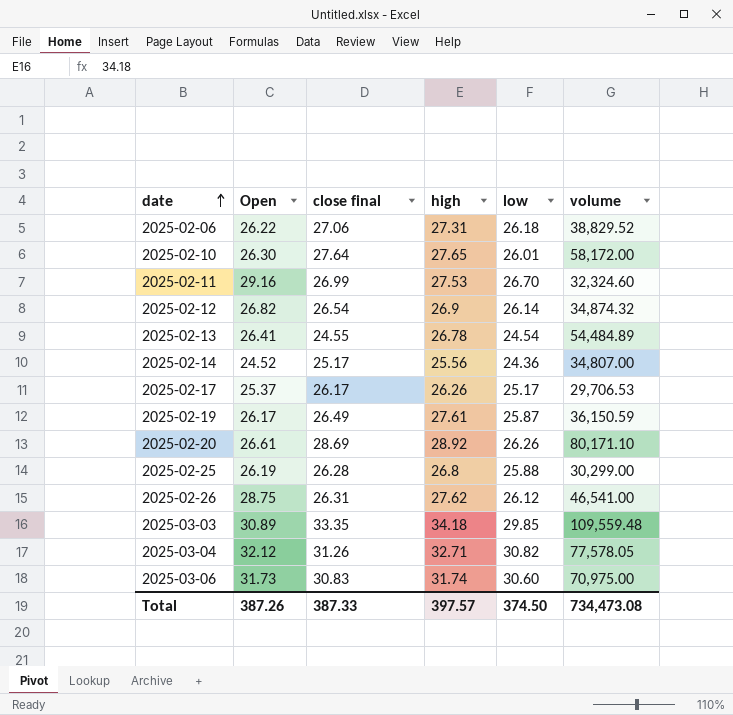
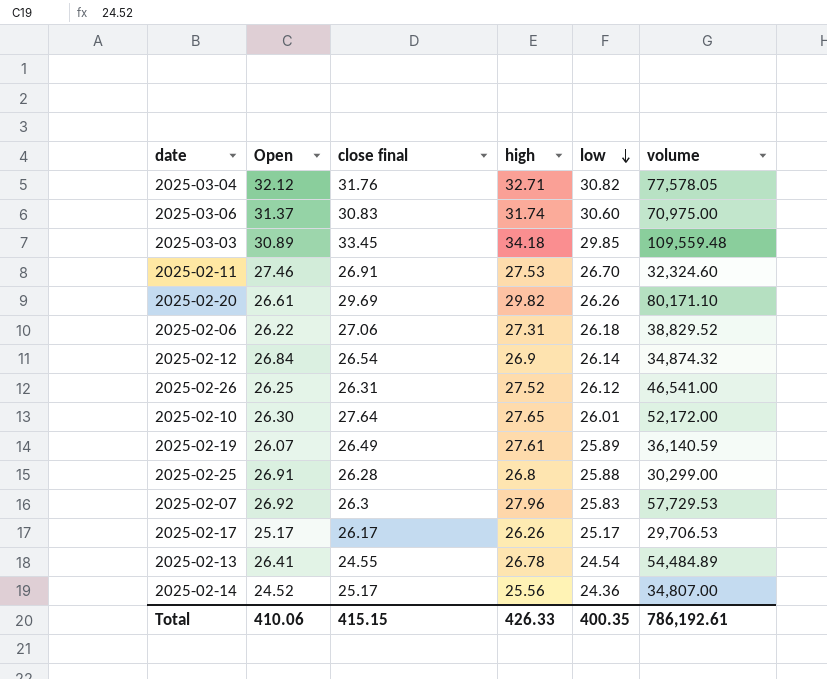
row order: date ascending -> low descending
2025-03-04 | close final: 31.26 -> 31.76
2025-03-06 | Open: 31.73 -> 31.37
2025-03-03 | close final: 33.35 -> 33.45
2025-02-11 | Open: 29.16 -> 27.46
2025-02-11 | close final: 26.99 -> 26.91
2025-02-20 | close final: 28.69 -> 29.69
2025-02-20 | high: 28.92 -> 29.82
2025-02-12 | Open: 26.82 -> 26.84
2025-02-26 | Open: 28.75 -> 26.25
2025-02-26 | high: 27.62 -> 27.52
2025-02-10 | volume: 58,172.00 -> 52,172.00
2025-02-19 | Open: 26.17 -> 26.07
2025-02-19 | low: 25.87 -> 25.89
2025-02-19 | volume: 36,150.59 -> 36,140.59
2025-02-25 | Open: 26.19 -> 26.91
row 2025-02-07: none -> 26.92 | 26.3 | 27.96 | 25.83 | 57,729.53
2025-02-17 | Open: 25.37 -> 25.17
Total | Open: 387.26 -> 410.06
Total | close final: 387.33 -> 415.15
Total | high: 397.57 -> 426.33
Total | low: 374.50 -> 400.35
Total | volume: 734,473.08 -> 786,192.61

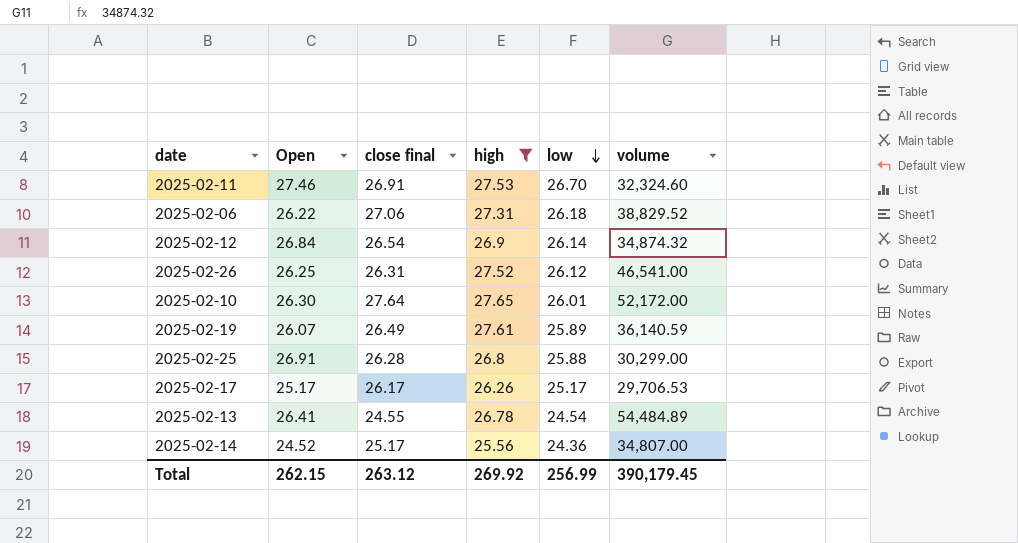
filter: none -> high <= 27.65
Total | Open: 410.06 -> 262.15
Total | close final: 415.15 -> 263.12
Total | high: 426.33 -> 269.92
Total | low: 400.35 -> 256.99
Total | volume: 786,192.61 -> 390,179.45

